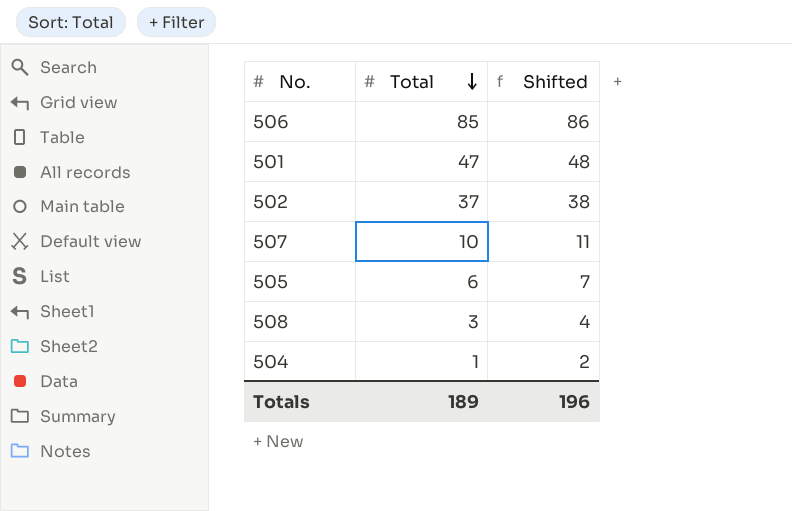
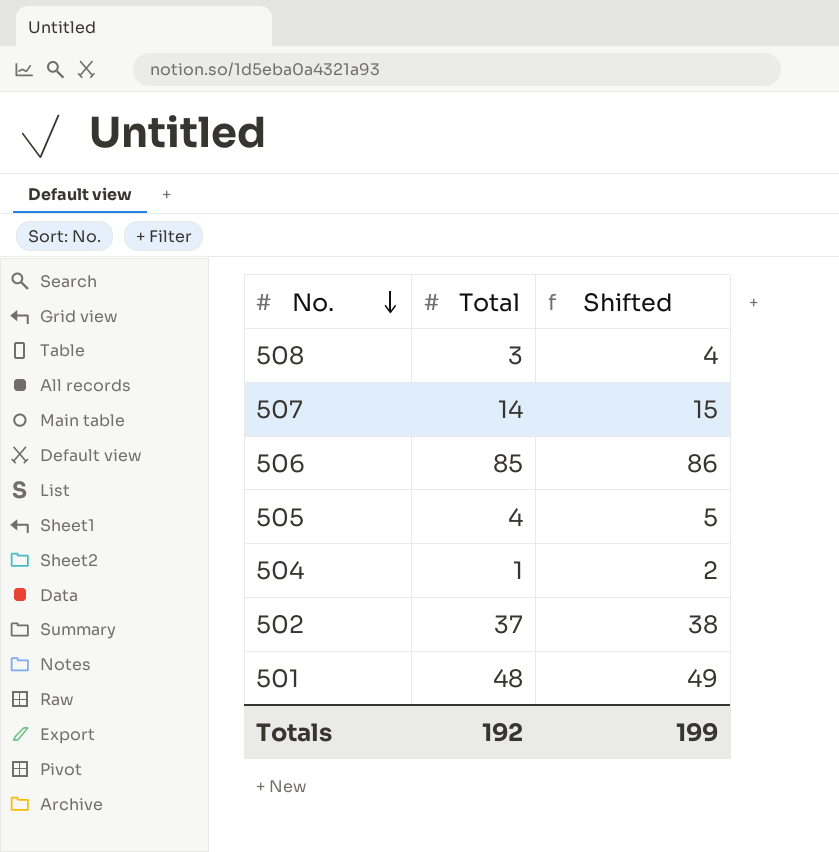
row order: Total descending -> No. descending
507 | Total: 10 -> 14
507 | Shifted: 11 -> 15
505 | Total: 6 -> 4
505 | Shifted: 7 -> 5
501 | Total: 47 -> 48
501 | Shifted: 48 -> 49
Totals | Total: 189 -> 192
Totals | Shifted: 196 -> 199

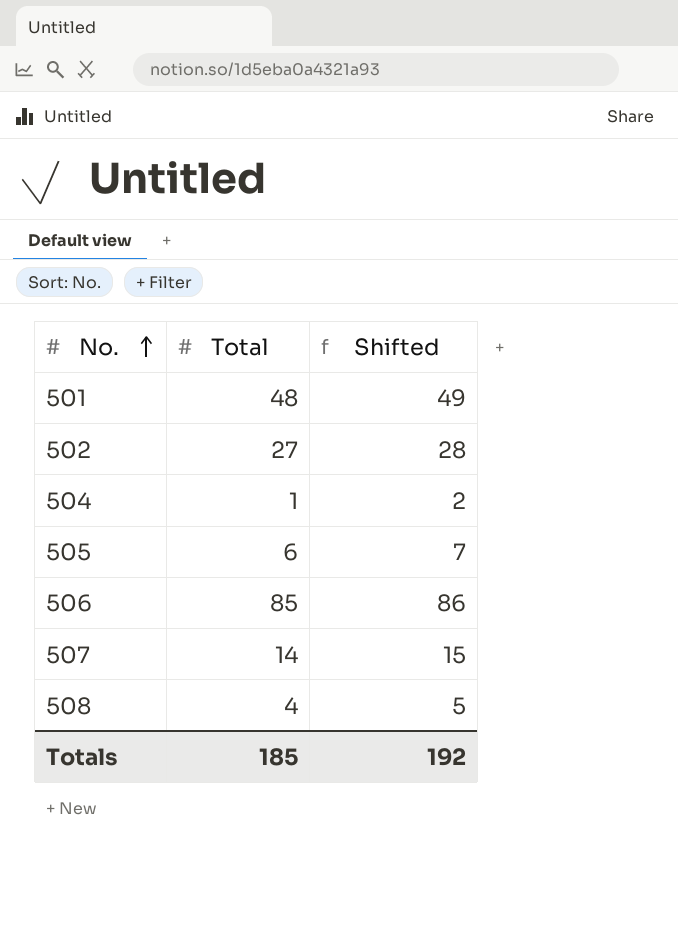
row order: No. descending -> No. ascending
502 | Total: 37 -> 27
502 | Shifted: 38 -> 28
505 | Total: 4 -> 6
505 | Shifted: 5 -> 7
508 | Total: 3 -> 4
508 | Shifted: 4 -> 5
Totals | Total: 192 -> 185
Totals | Shifted: 199 -> 192

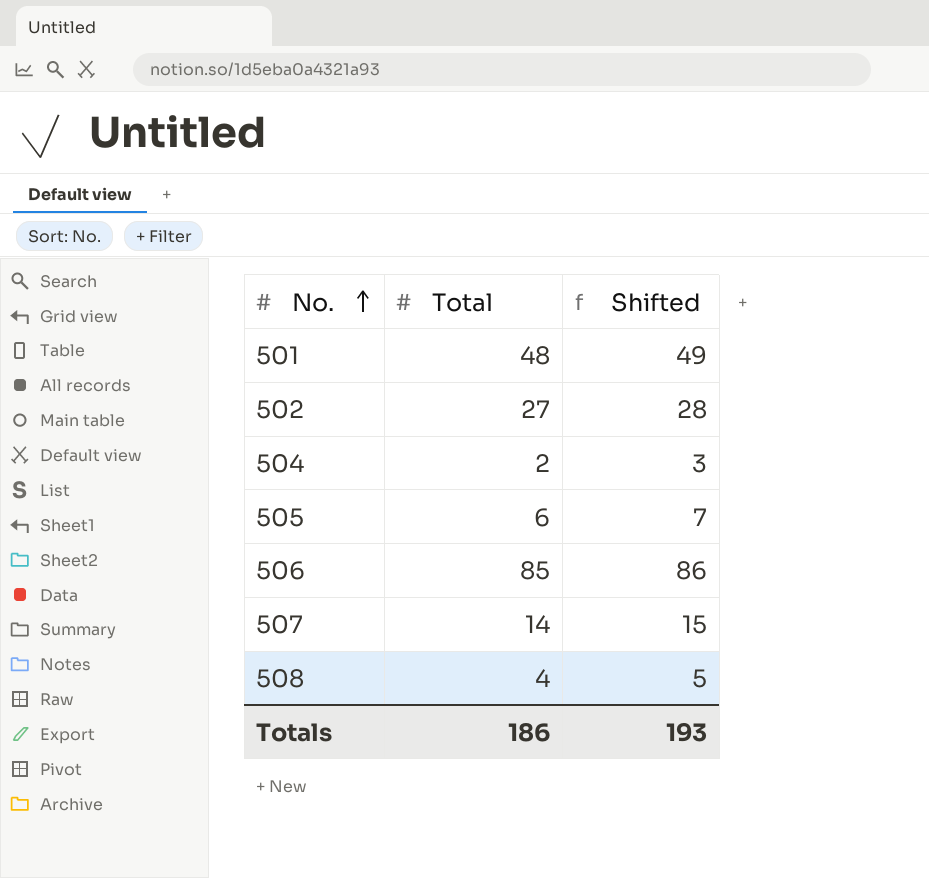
504 | Total: 1 -> 2
504 | Shifted: 2 -> 3
Totals | Total: 185 -> 186
Totals | Shifted: 192 -> 193

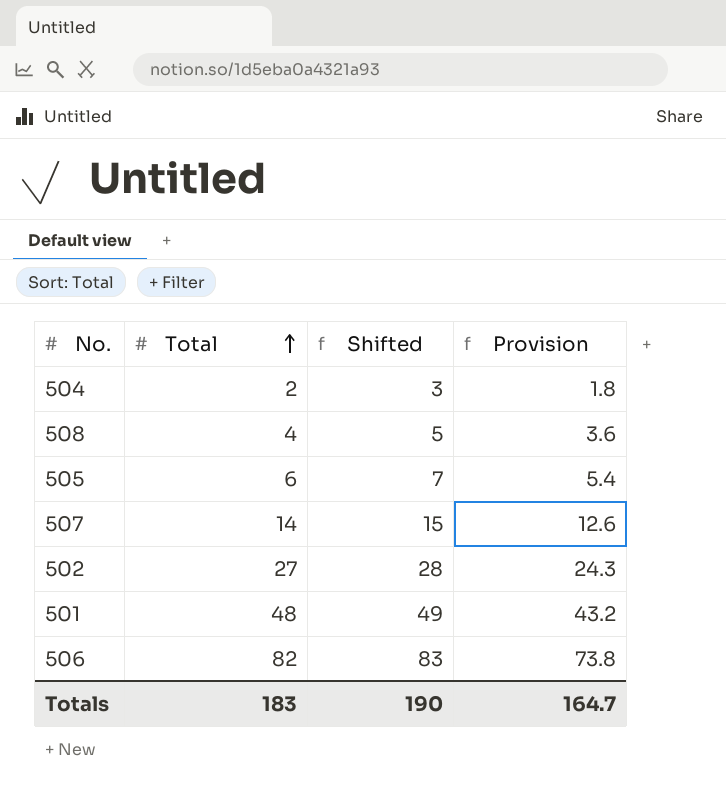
row order: No. ascending -> Total ascending
column Provision | formula: none -> [Total] * 0.9
506 | Total: 85 -> 82
506 | Shifted: 86 -> 83
Totals | Total: 186 -> 183
Totals | Shifted: 193 -> 190

